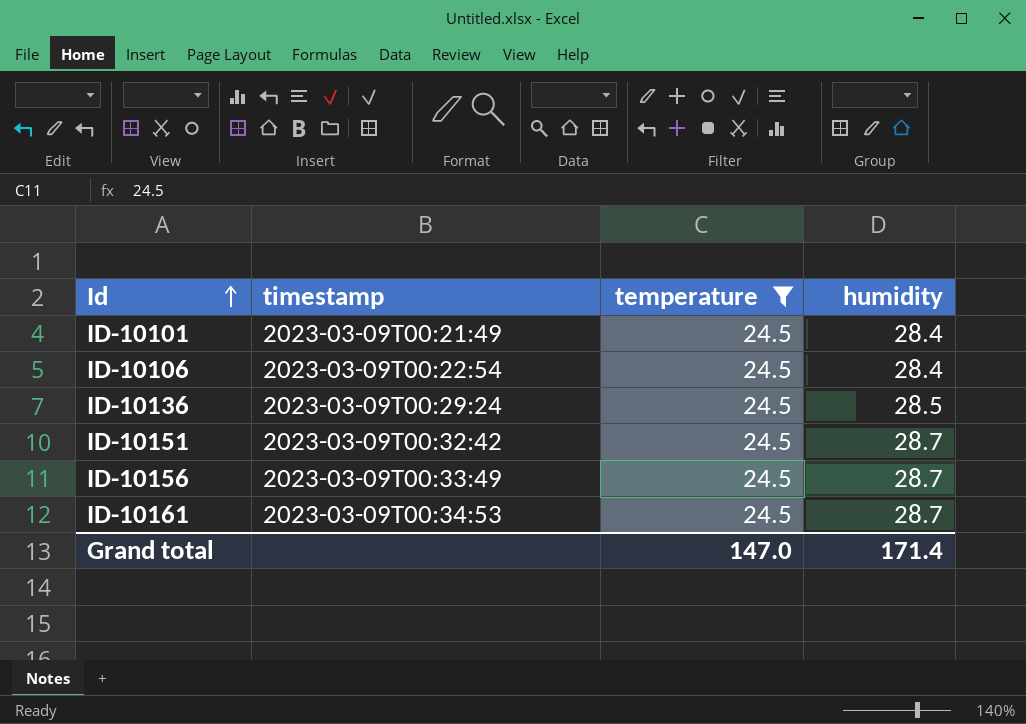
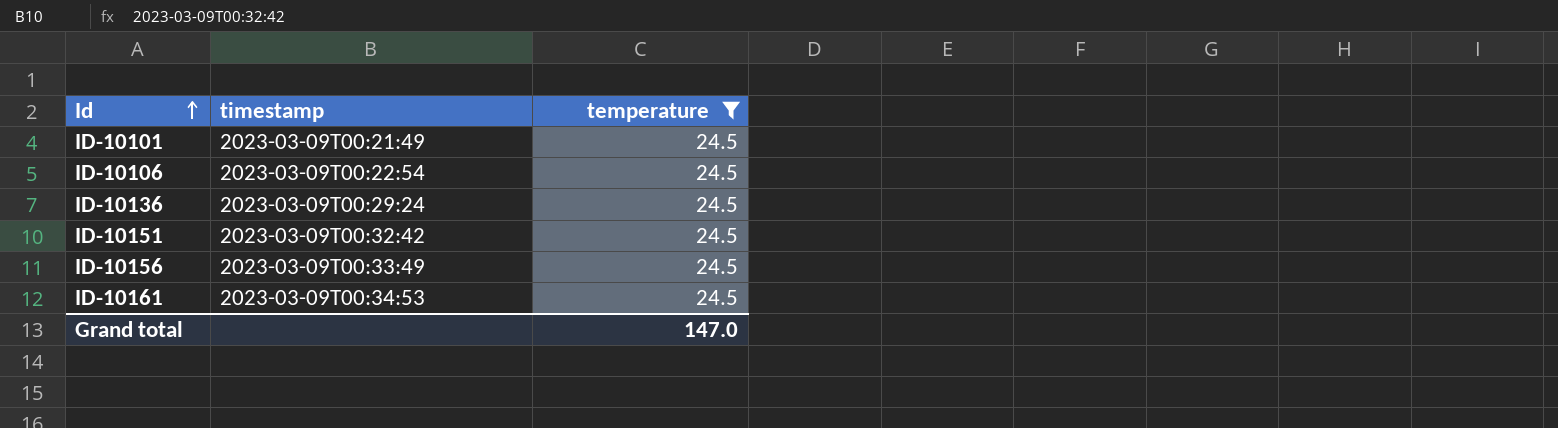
column humidity | position: 4 -> none

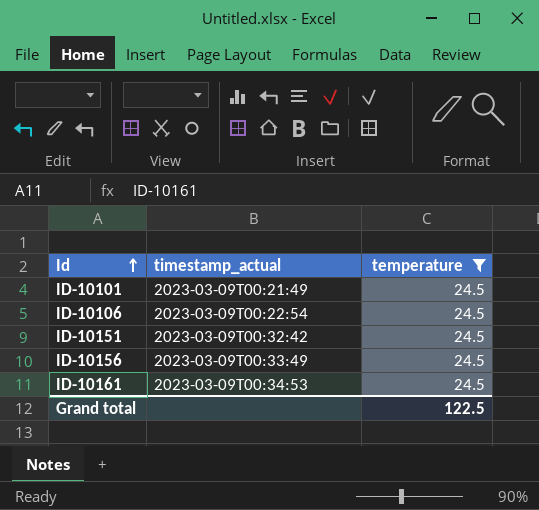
column name: timestamp -> timestamp_actual
row ID-10136: 2023-03-09T00:29:24 | 24.5 -> none
Grand total | temperature: 147.0 -> 122.5

